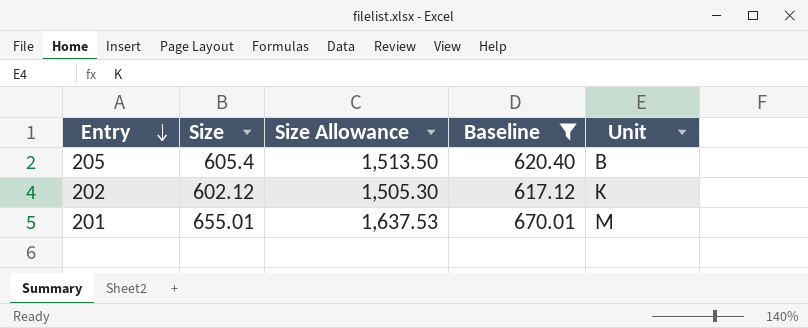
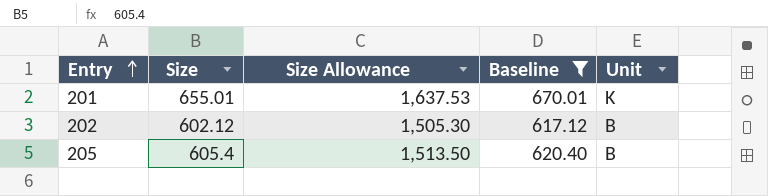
row order: Entry descending -> Entry ascending
201 | Unit: M -> K
202 | Unit: K -> B

